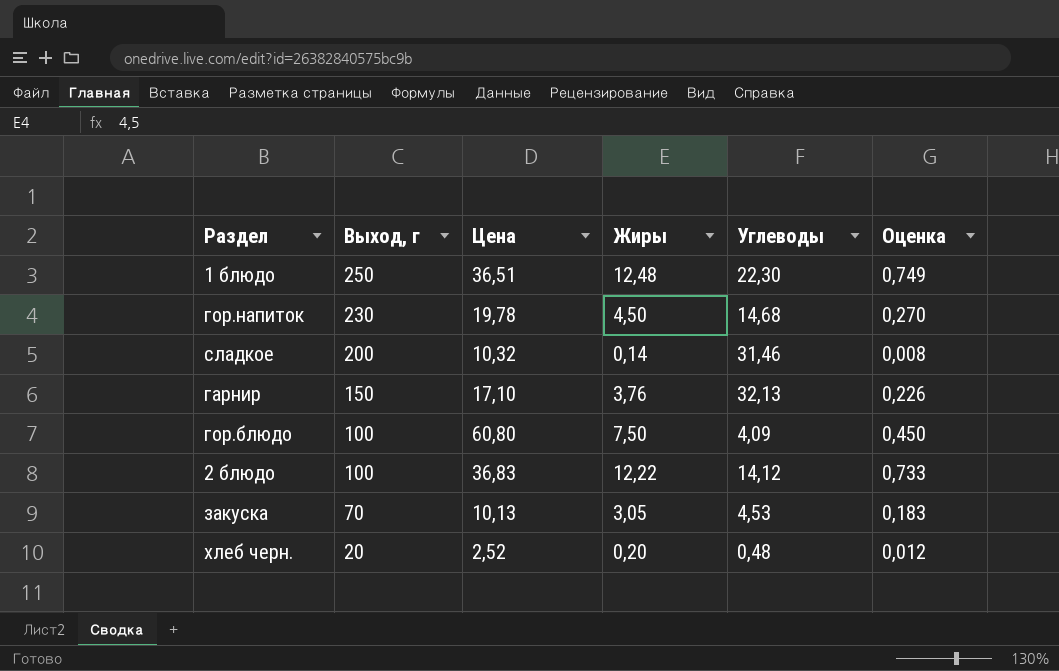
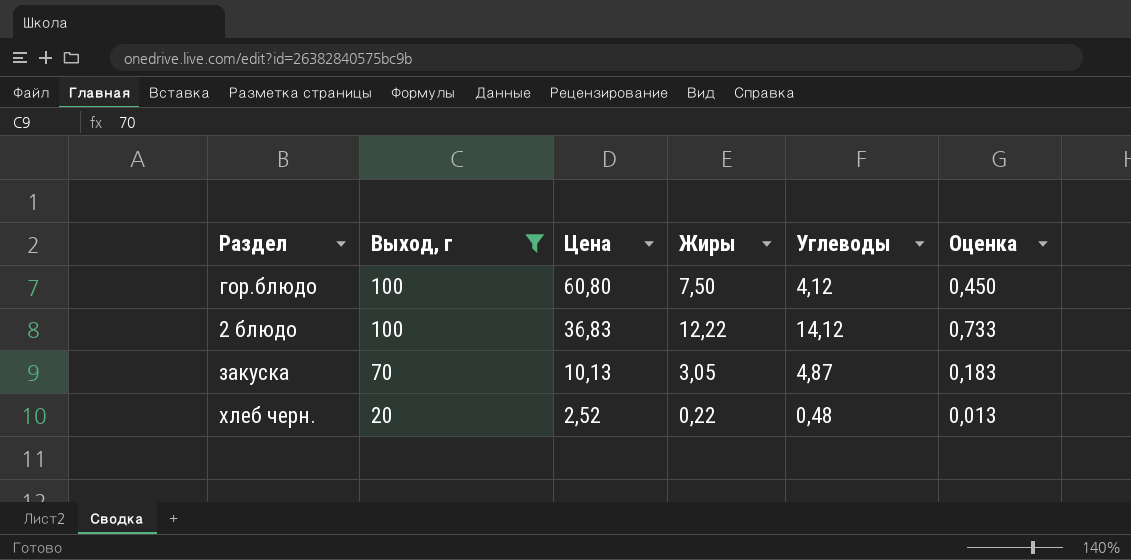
filter: none -> Выход, г <= 100
гор.блюдо | Углеводы: 4,09 -> 4,12
закуска | Углеводы: 4,53 -> 4,87
хлеб черн. | Жиры: 0,20 -> 0,22
хлеб черн. | Оценка: 0,012 -> 0,013

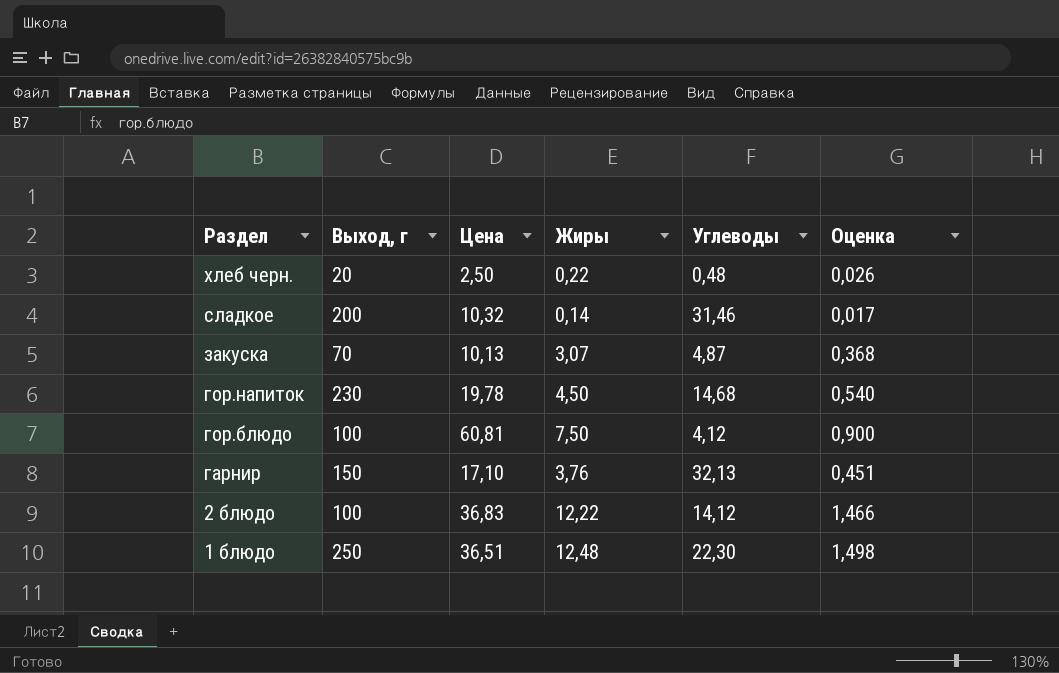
filter: Выход, г <= 100 -> none
row order: Выход, г descending -> Раздел descending
column Оценка | formula: [Жиры] * 0,06 -> [Жиры] * 0,12
хлеб черн. | Цена: 2,52 -> 2,50
закуска | Жиры: 3,05 -> 3,07
гор.блюдо | Цена: 60,80 -> 60,81

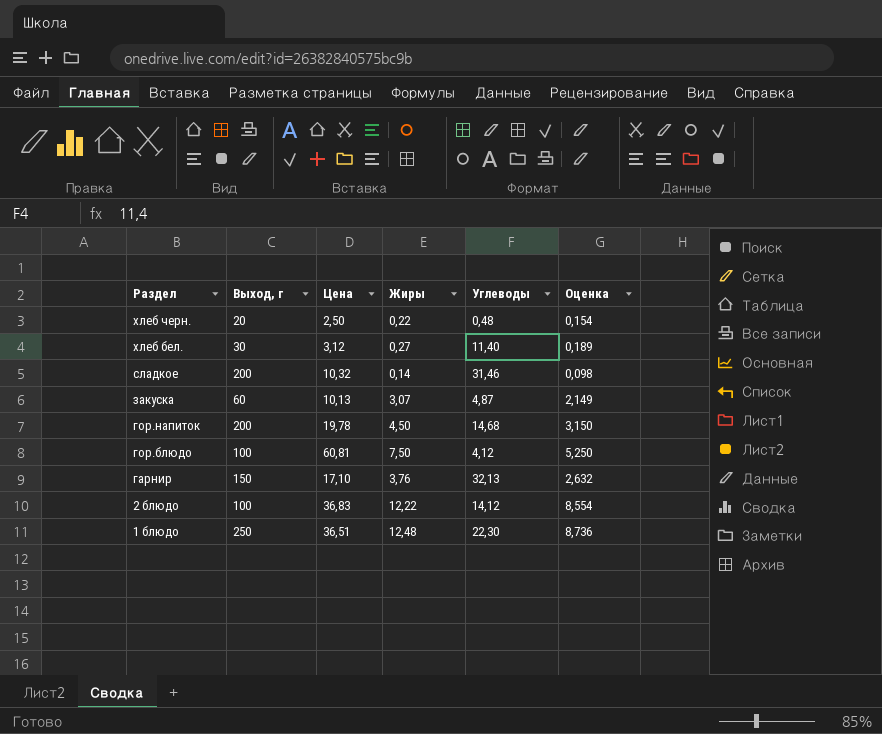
column Оценка | formula: [Жиры] * 0,12 -> [Жиры] * 0,7
row хлеб бел.: none -> 30 | 3,12 | 0,27 | 11,40 | 0,189
закуска | Выход, г: 70 -> 60
гор.напиток | Выход, г: 230 -> 200

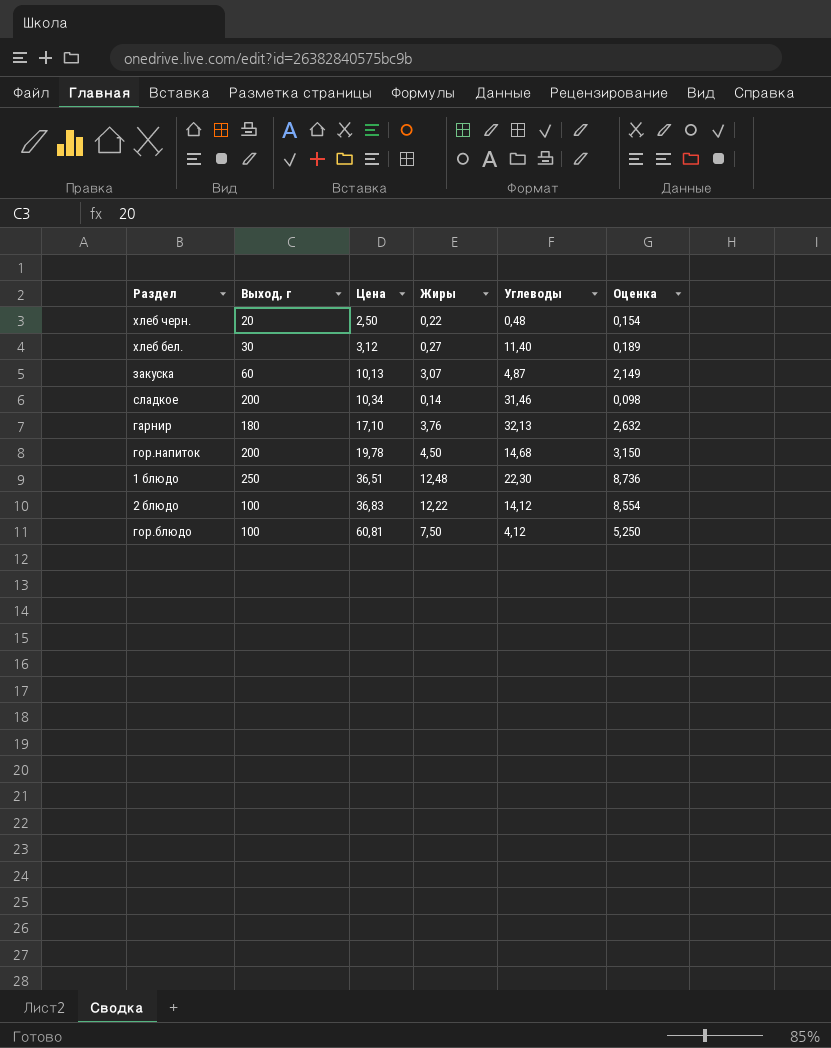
row order: Раздел descending -> Цена ascending
сладкое | Цена: 10,32 -> 10,34
гарнир | Выход, г: 150 -> 180

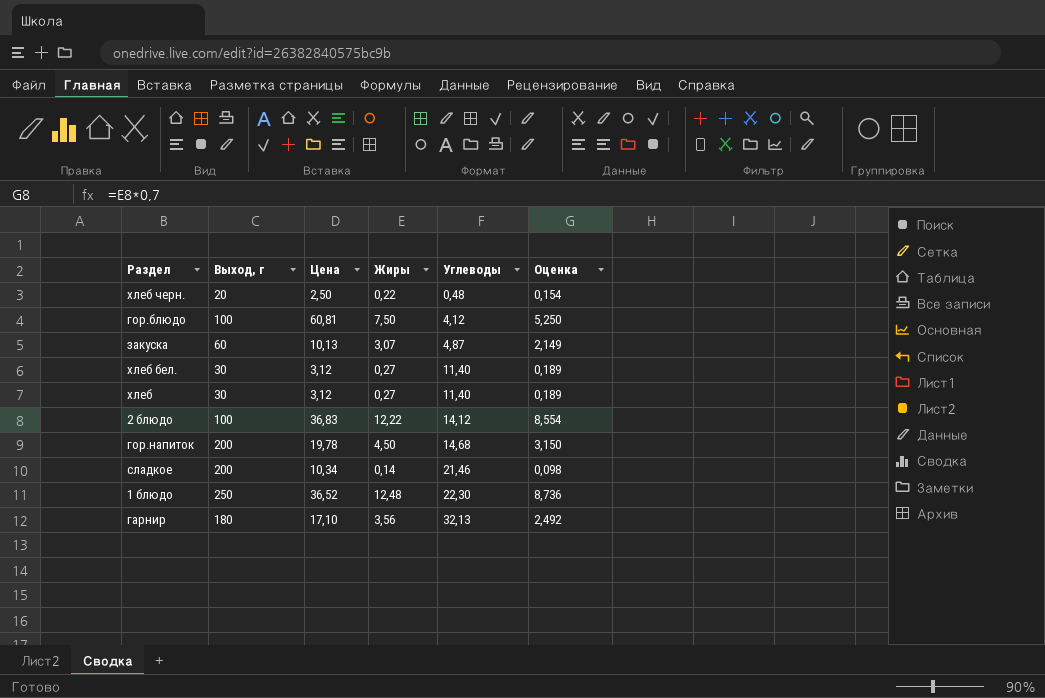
row order: Цена ascending -> Углеводы ascending
row хлеб: none -> 30 | 3,12 | 0,27 | 11,40 | 0,189
сладкое | Углеводы: 31,46 -> 21,46
1 блюдо | Цена: 36,51 -> 36,52
гарнир | Жиры: 3,76 -> 3,56
гарнир | Оценка: 2,632 -> 2,492

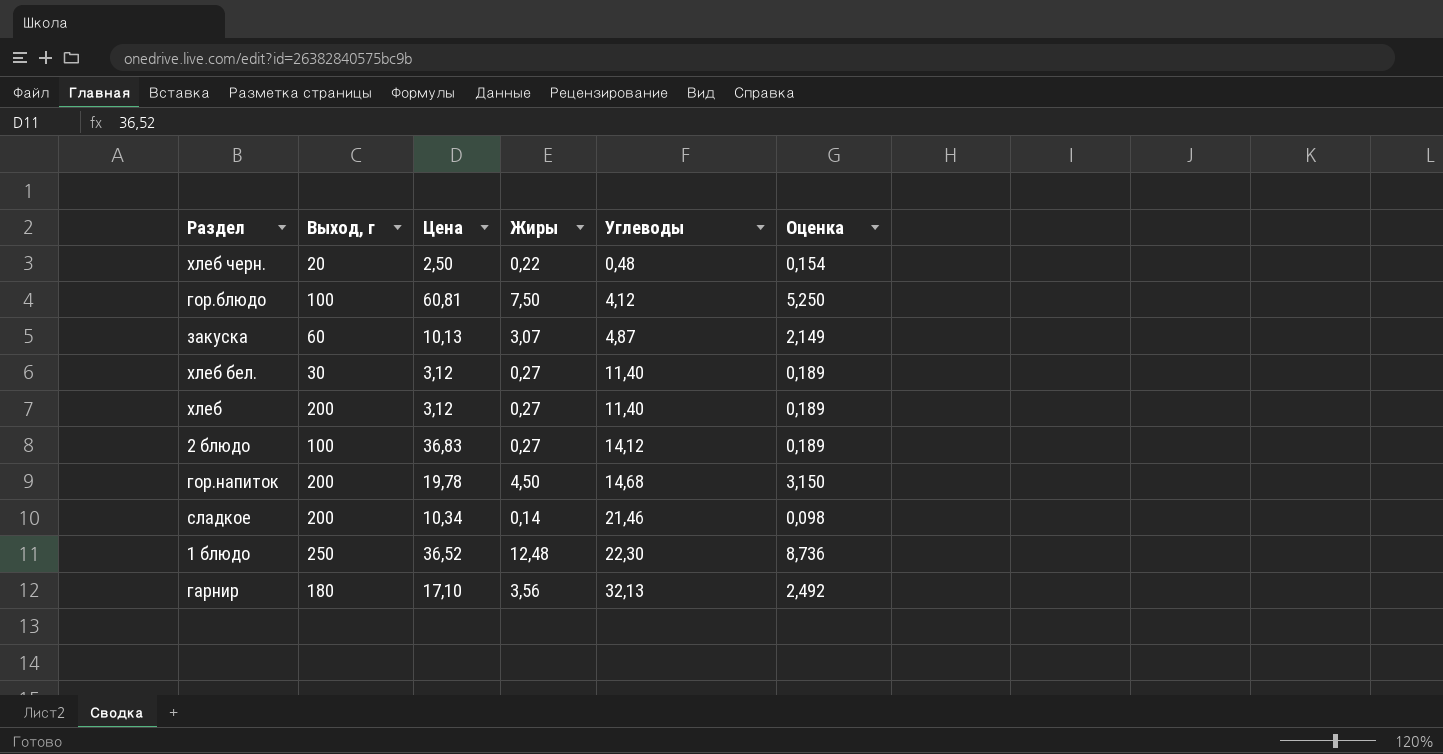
хлеб | Выход, г: 30 -> 200
2 блюдо | Жиры: 12,22 -> 0,27
2 блюдо | Оценка: 8,554 -> 0,189

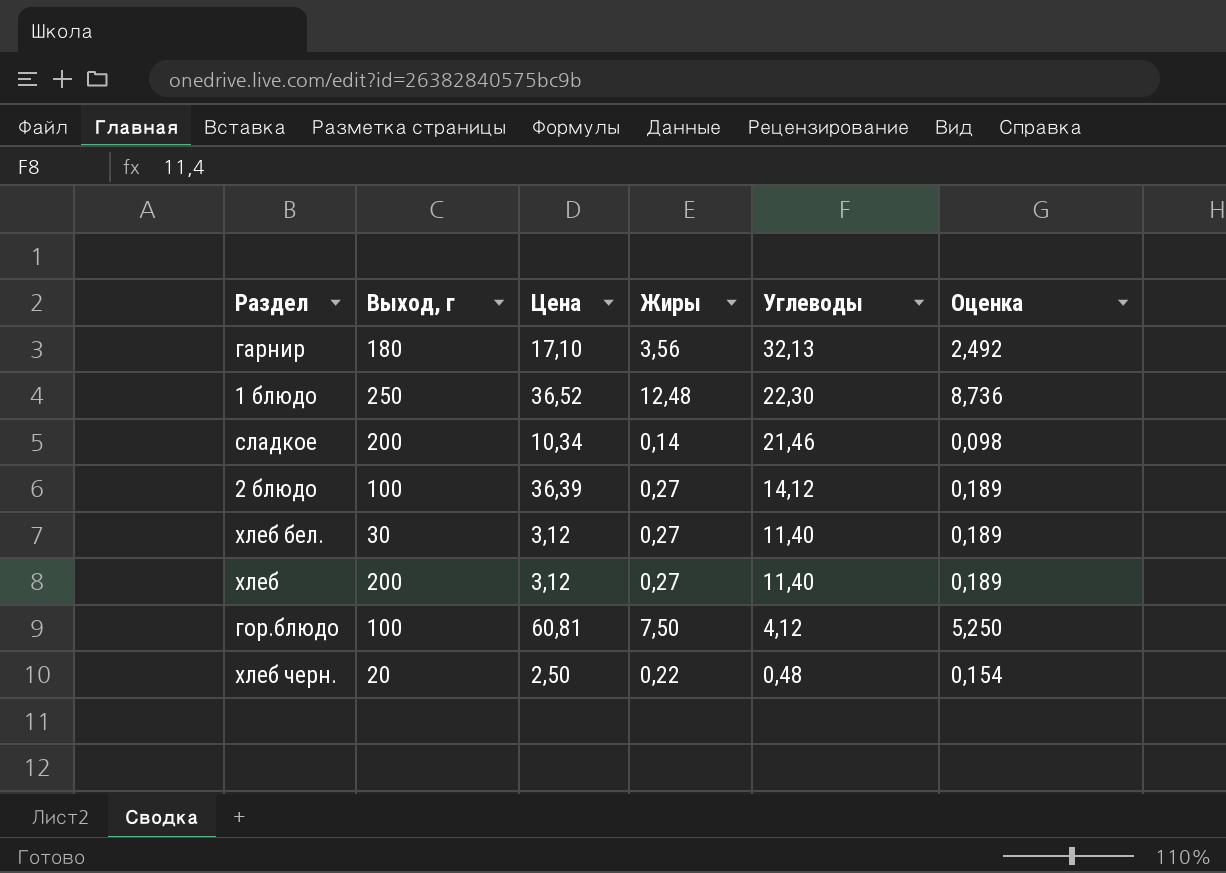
row order: Углеводы ascending -> Углеводы descending
row закуска: 60 | 10,13 | 3,07 | 4,87 | 2,149 -> none
row гор.напиток: 200 | 19,78 | 4,50 | 14,68 | 3,150 -> none
2 блюдо | Цена: 36,83 -> 36,39

